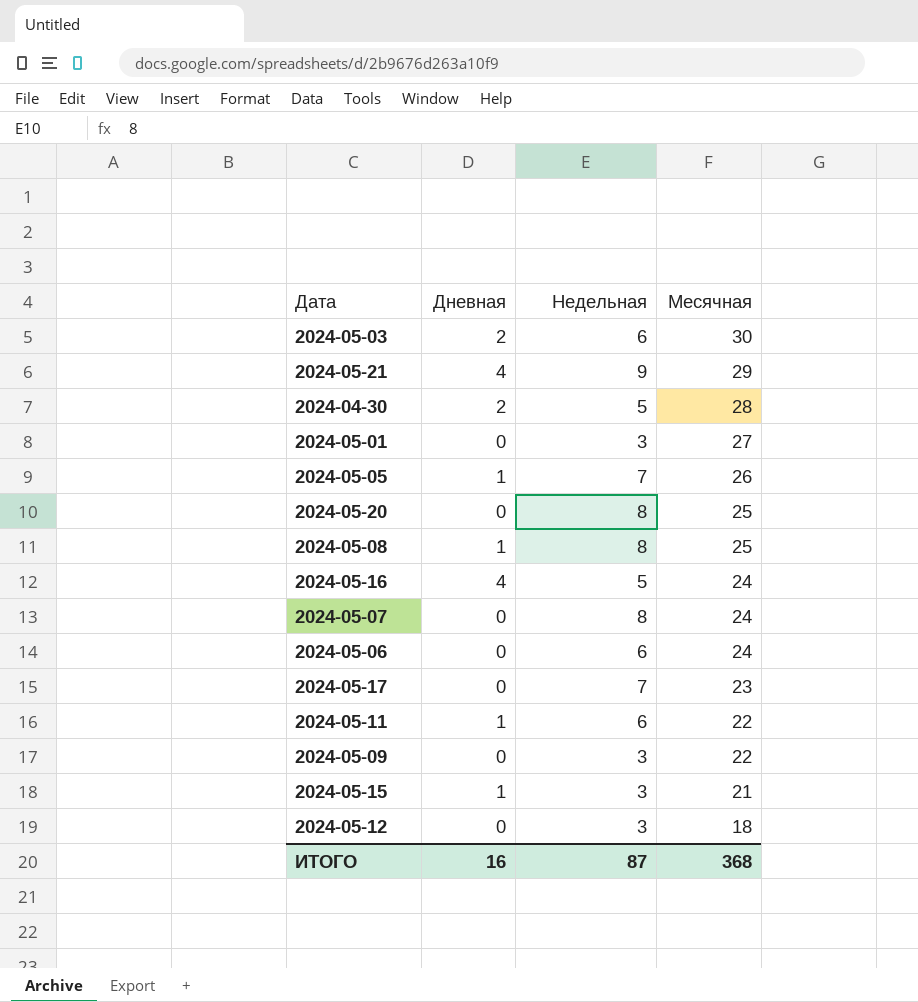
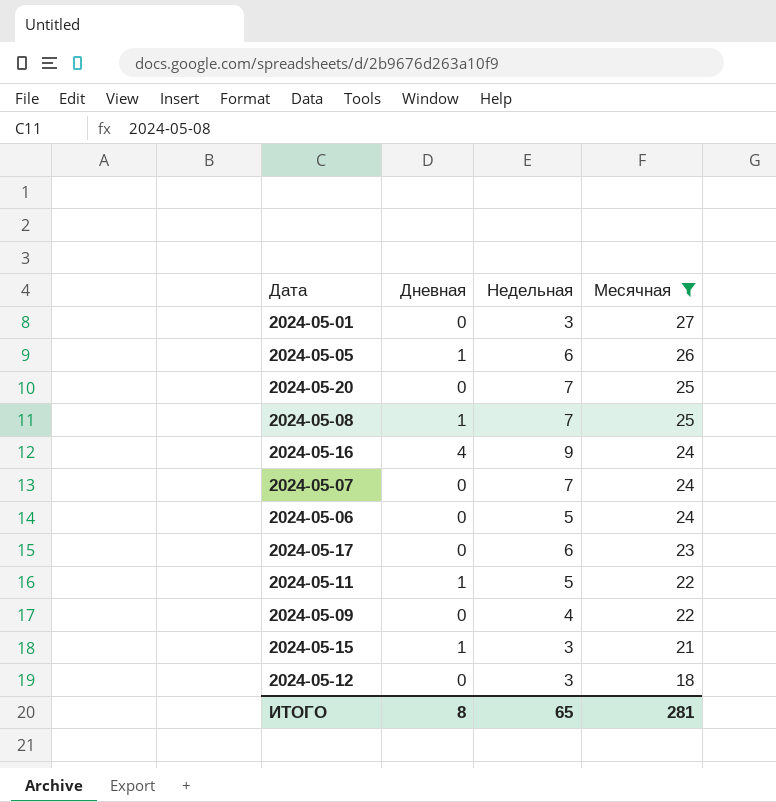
filter: none -> Месячная <= 27
2024-05-05 | Недельная: 7 -> 6
2024-05-20 | Недельная: 8 -> 7
2024-05-08 | Недельная: 8 -> 7
2024-05-16 | Недельная: 5 -> 9
2024-05-07 | Недельная: 8 -> 7
2024-05-06 | Недельная: 6 -> 5
2024-05-17 | Недельная: 7 -> 6
2024-05-11 | Недельная: 6 -> 5
2024-05-09 | Недельная: 3 -> 4
ИТОГО | Дневная: 16 -> 8
ИТОГО | Недельная: 87 -> 65
ИТОГО | Месячная: 368 -> 281

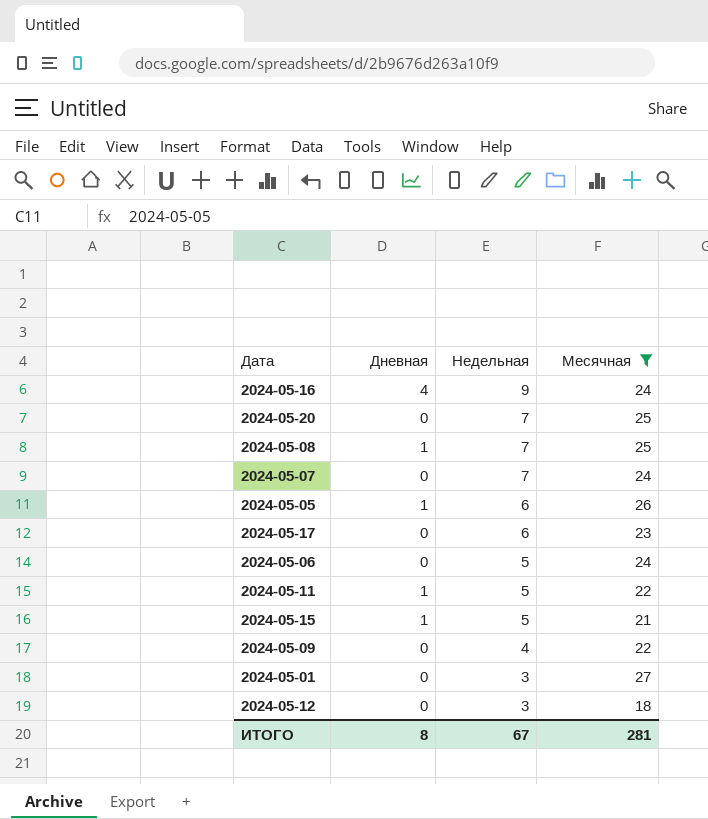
row order: Месячная descending -> Недельная descending
2024-05-15 | Недельная: 3 -> 5
ИТОГО | Недельная: 65 -> 67

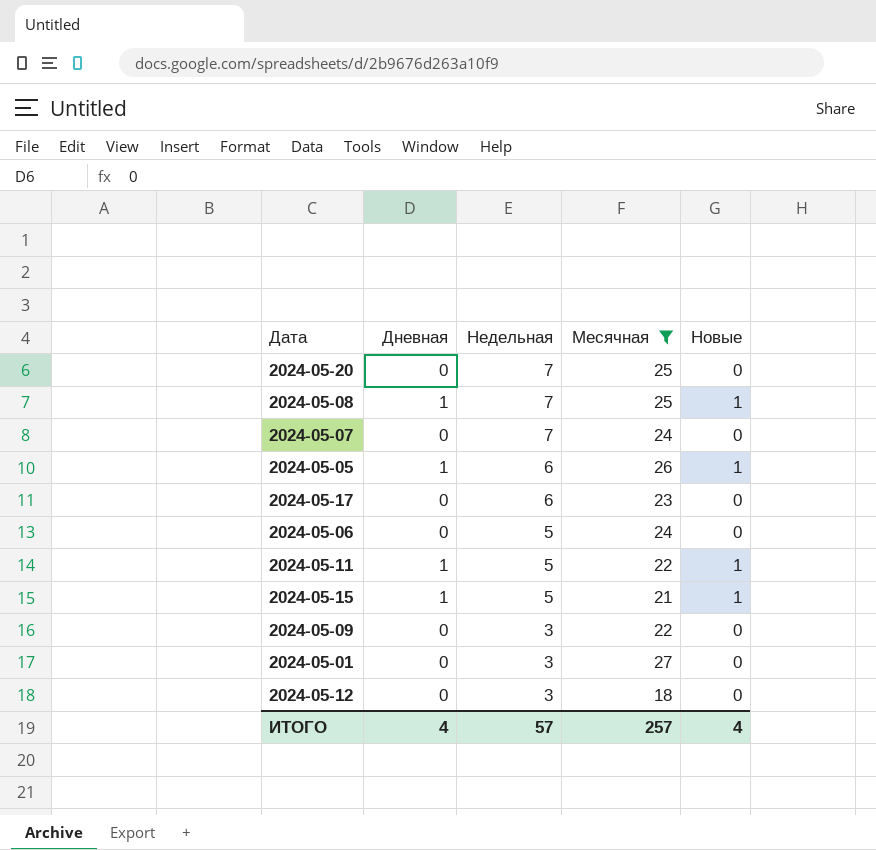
column Новые | position: none -> 5
row 2024-05-16: 4 | 9 | 24 -> none
2024-05-09 | Недельная: 4 -> 3
ИТОГО | Дневная: 8 -> 4
ИТОГО | Недельная: 67 -> 57
ИТОГО | Месячная: 281 -> 257

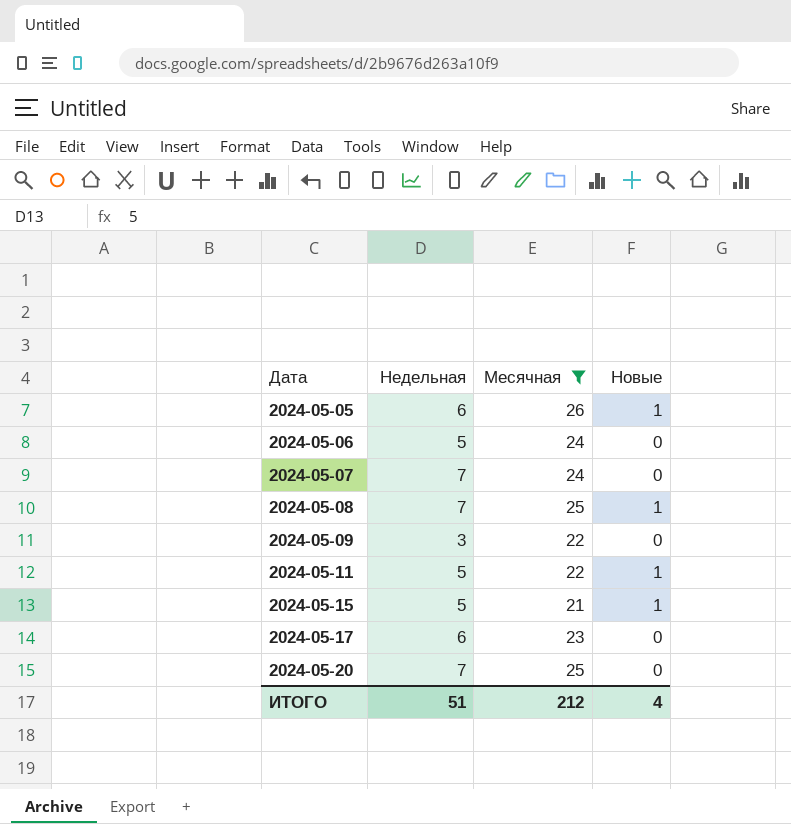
row order: Недельная descending -> Дата ascending
column Дневная | position: 2 -> none
row 2024-05-01: 0 | 3 | 27 | 0 -> none
row 2024-05-12: 0 | 3 | 18 | 0 -> none
ИТОГО | Недельная: 57 -> 51
ИТОГО | Месячная: 257 -> 212

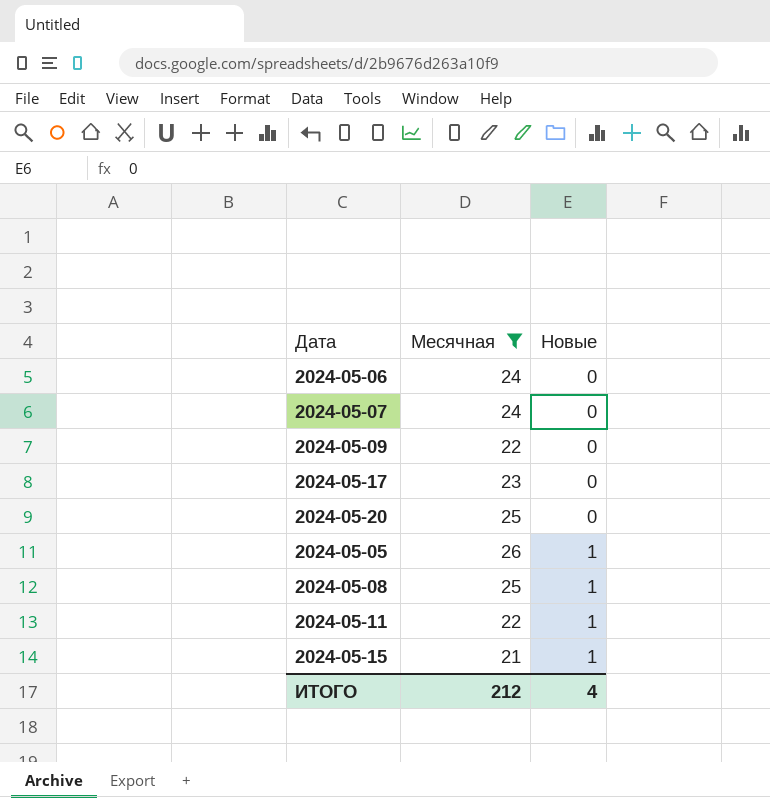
row order: Дата ascending -> Новые ascending
column Недельная | position: 2 -> none

